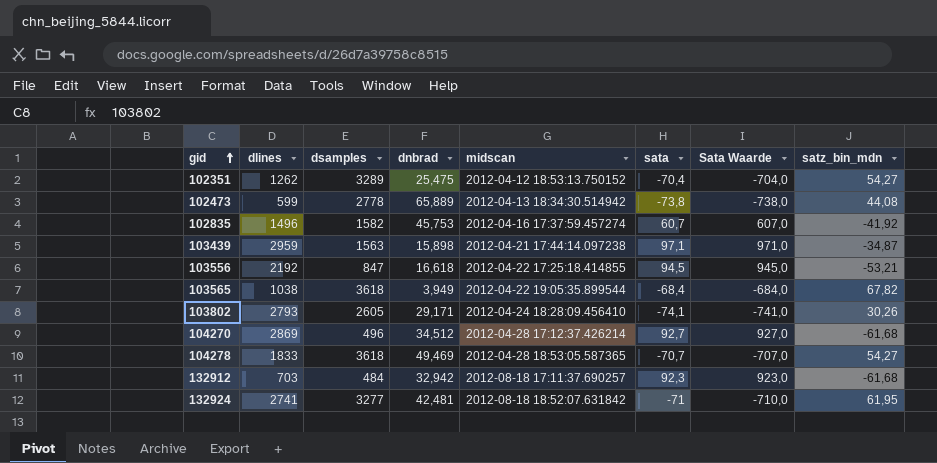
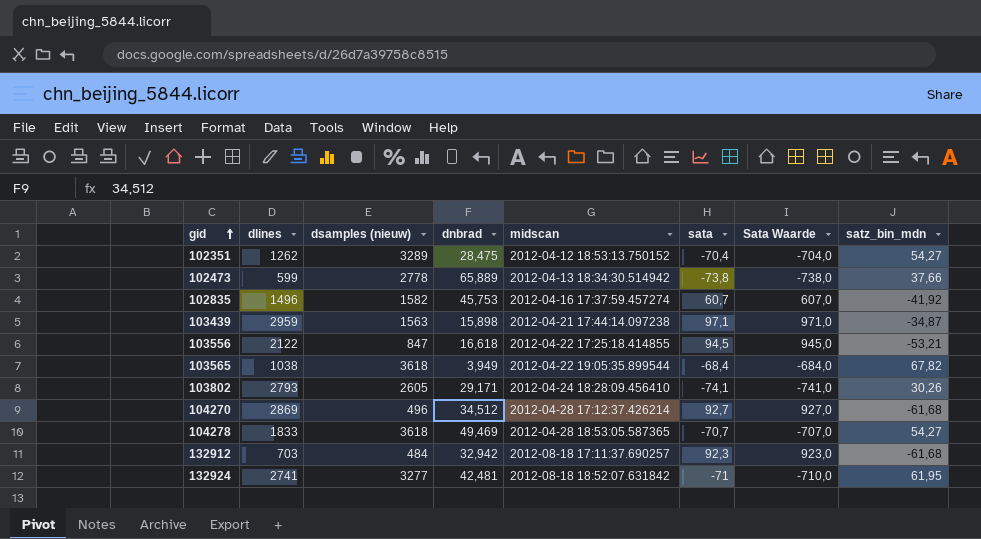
column name: dsamples -> dsamples (nieuw)
102351 | dnbrad: 25,475 -> 28,475
102473 | satz_bin_mdn: 44,08 -> 37,66
103556 | dlines: 2192 -> 2122

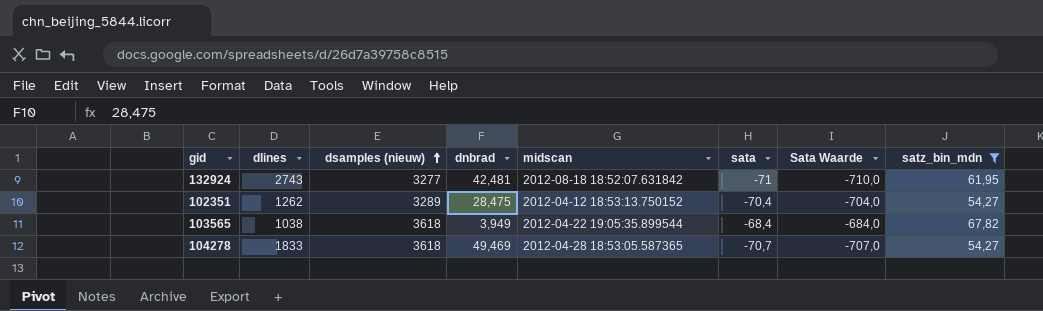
filter: none -> satz_bin_mdn >= 54,27
row order: gid ascending -> dsamples (nieuw) ascending
132924 | dlines: 2741 -> 2743

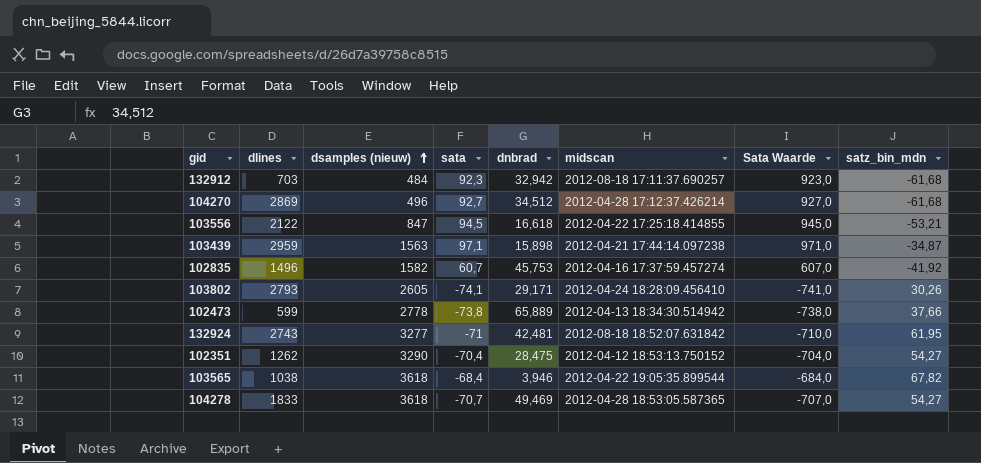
filter: satz_bin_mdn >= 54,27 -> none
column sata | position: 6 -> 4
102351 | dsamples (nieuw): 3289 -> 3290
103565 | dnbrad: 3,949 -> 3,946

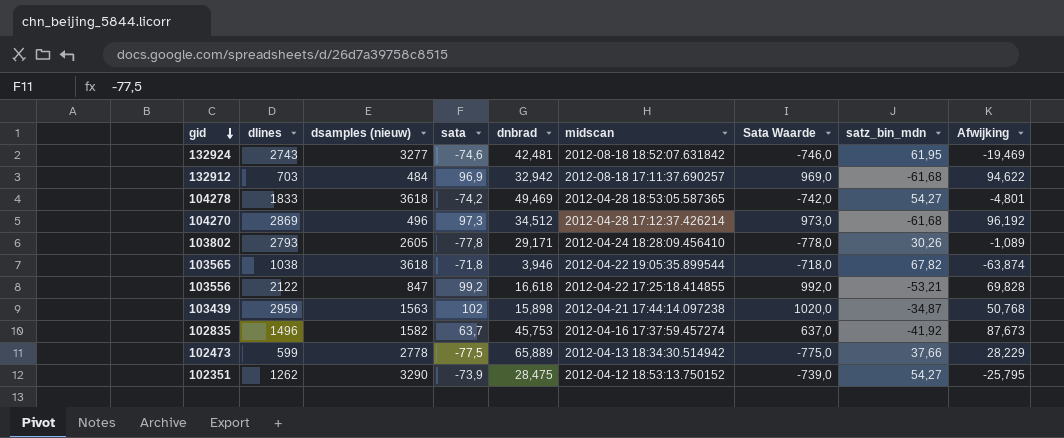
row order: dsamples (nieuw) ascending -> gid descending
column Afwijking | formula: none -> [dnbrad] - [satz_bin_mdn]
132924 | sata: -71 -> -74,6
132924 | Sata Waarde: -710,0 -> -746,0
132912 | sata: 92,3 -> 96,9
132912 | Sata Waarde: 923,0 -> 969,0
104278 | sata: -70,7 -> -74,2
104278 | Sata Waarde: -707,0 -> -742,0
104270 | sata: 92,7 -> 97,3
104270 | Sata Waarde: 927,0 -> 973,0
103802 | sata: -74,1 -> -77,8
103802 | Sata Waarde: -741,0 -> -778,0
103565 | sata: -68,4 -> -71,8
103565 | Sata Waarde: -684,0 -> -718,0
103556 | sata: 94,5 -> 99,2
103556 | Sata Waarde: 945,0 -> 992,0
103439 | sata: 97,1 -> 102
103439 | Sata Waarde: 971,0 -> 1020,0
102835 | sata: 60,7 -> 63,7
102835 | Sata Waarde: 607,0 -> 637,0
102473 | sata: -73,8 -> -77,5
102473 | Sata Waarde: -738,0 -> -775,0
102351 | sata: -70,4 -> -73,9
102351 | Sata Waarde: -704,0 -> -739,0

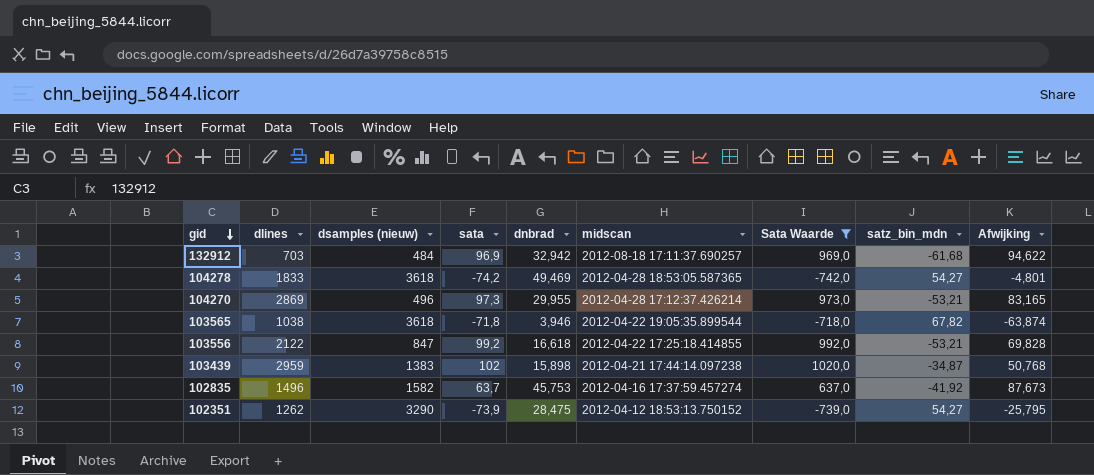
filter: none -> Sata Waarde >= -742,0
104270 | dnbrad: 34,512 -> 29,955
104270 | satz_bin_mdn: -61,68 -> -53,21
104270 | Afwijking: 96,192 -> 83,165
103439 | dsamples (nieuw): 1563 -> 1383

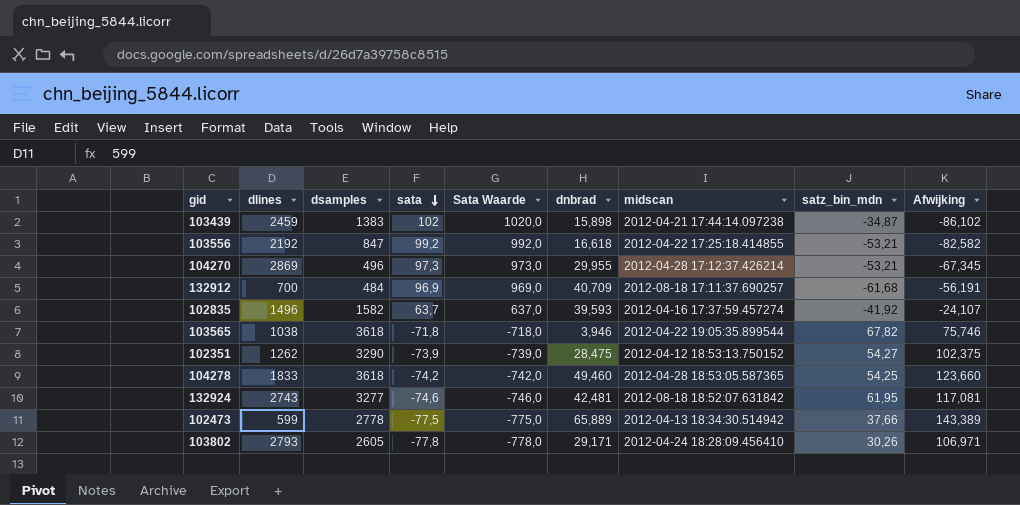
filter: Sata Waarde >= -742,0 -> none
row order: gid descending -> sata descending
column name: dsamples (nieuw) -> dsamples
column Sata Waarde | position: 7 -> 5
column Afwijking | formula: [dnbrad] - [satz_bin_mdn] -> [dnbrad] - [sata]
103439 | dlines: 2959 -> 2459
103556 | dlines: 2122 -> 2192
132912 | dlines: 703 -> 700
132912 | dnbrad: 32,942 -> 40,709
102835 | dnbrad: 45,753 -> 39,593
104278 | dnbrad: 49,469 -> 49,460
104278 | satz_bin_mdn: 54,27 -> 54,25

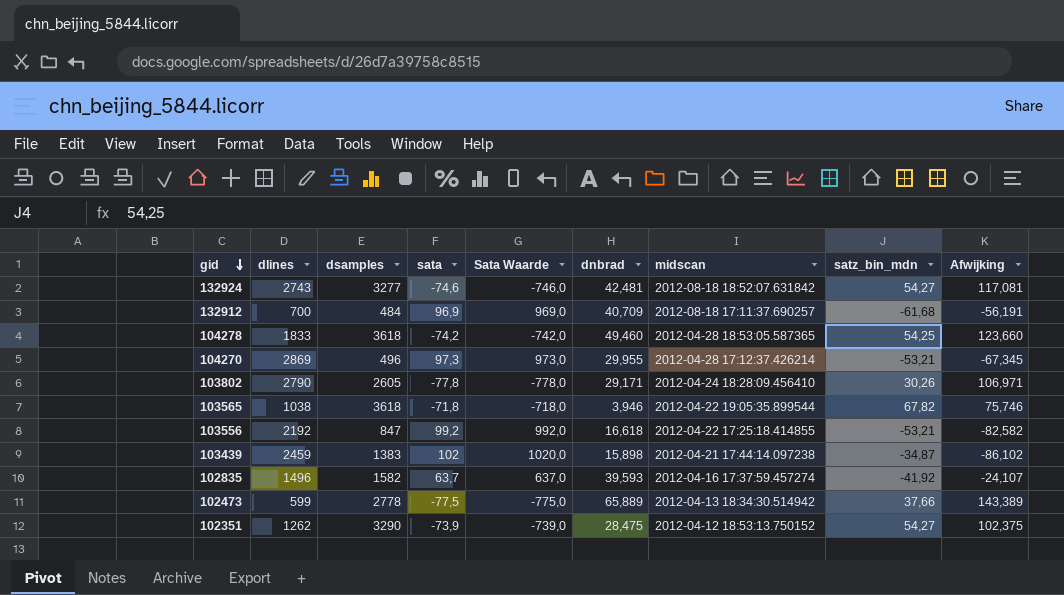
row order: sata descending -> gid descending
132924 | satz_bin_mdn: 61,95 -> 54,27
103802 | dlines: 2793 -> 2790

